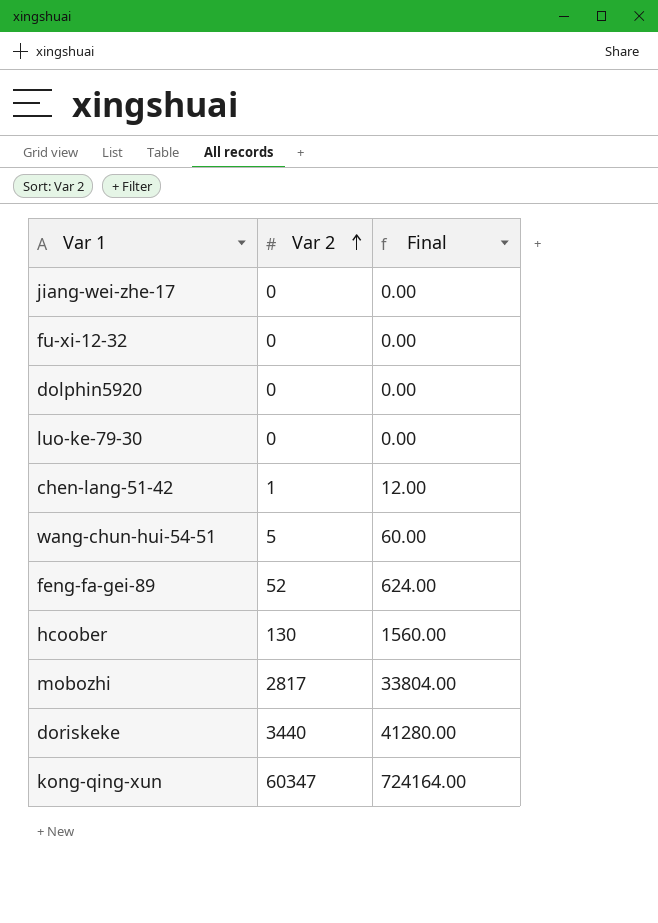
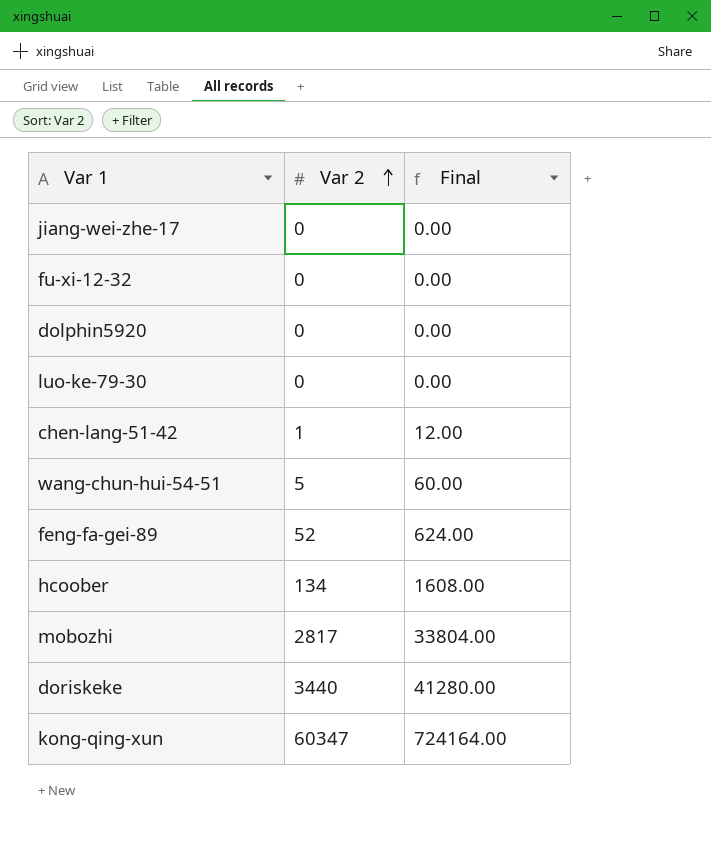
hcoober | Var 2: 130 -> 134
hcoober | Final: 1560.00 -> 1608.00

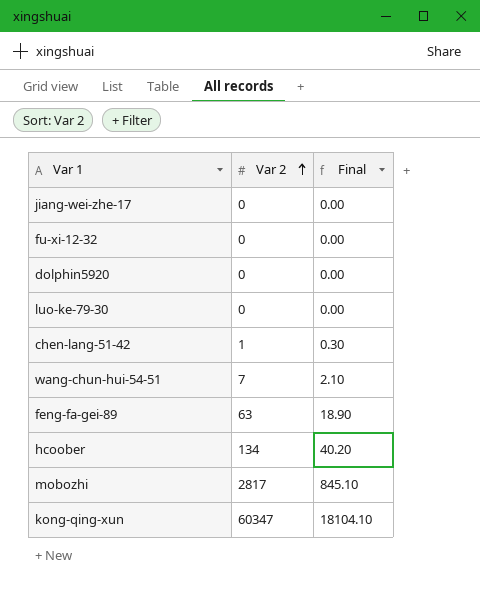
column Final | formula: [Var 2] * 12 -> [Var 2] * 0.3
row doriskeke: 3440 | 41280.00 -> none
wang-chun-hui-54-51 | Var 2: 5 -> 7
feng-fa-gei-89 | Var 2: 52 -> 63

